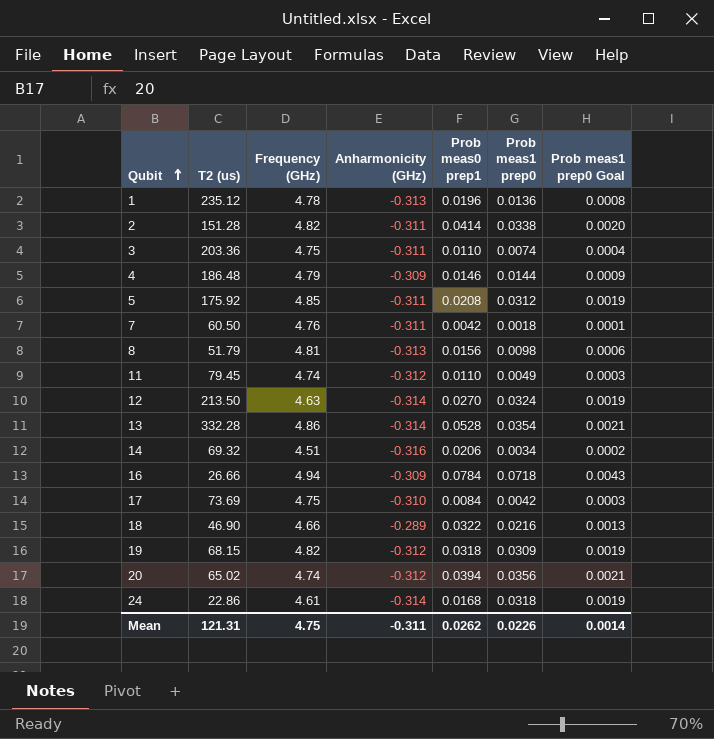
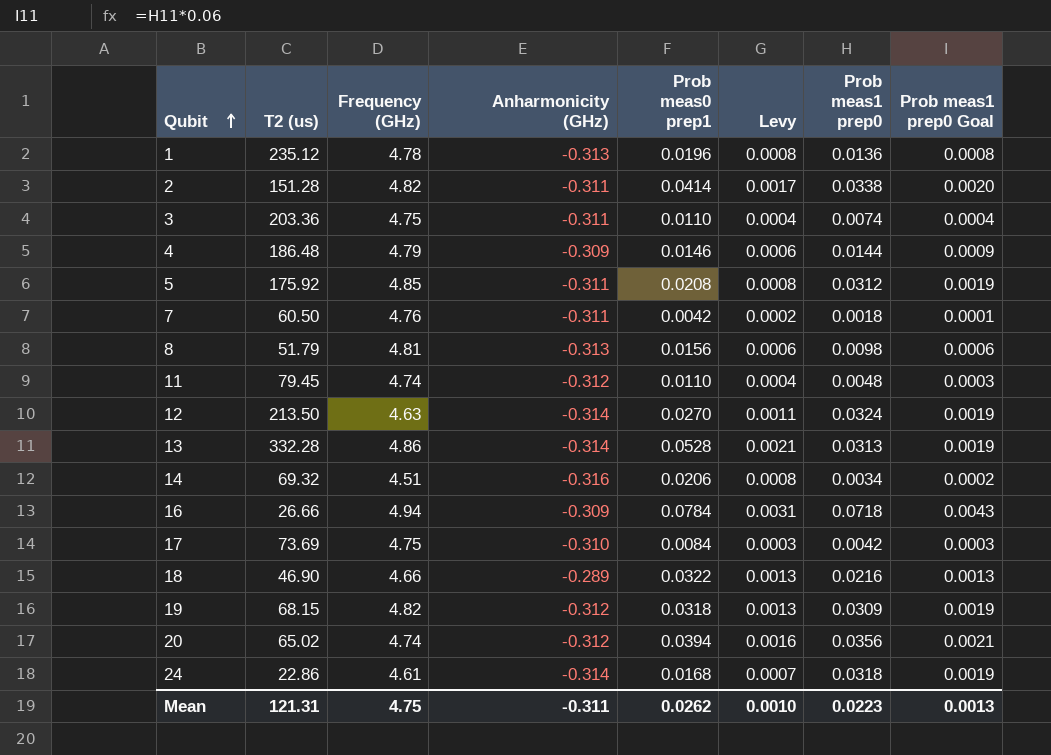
column Levy | formula: none -> [Prob meas0 prep1] * 0.04
11 | Prob meas1 prep0: 0.0049 -> 0.0048
13 | Prob meas1 prep0: 0.0354 -> 0.0313
13 | Prob meas1 prep0 Goal: 0.0021 -> 0.0019
Mean | Prob meas1 prep0: 0.0226 -> 0.0223
Mean | Prob meas1 prep0 Goal: 0.0014 -> 0.0013

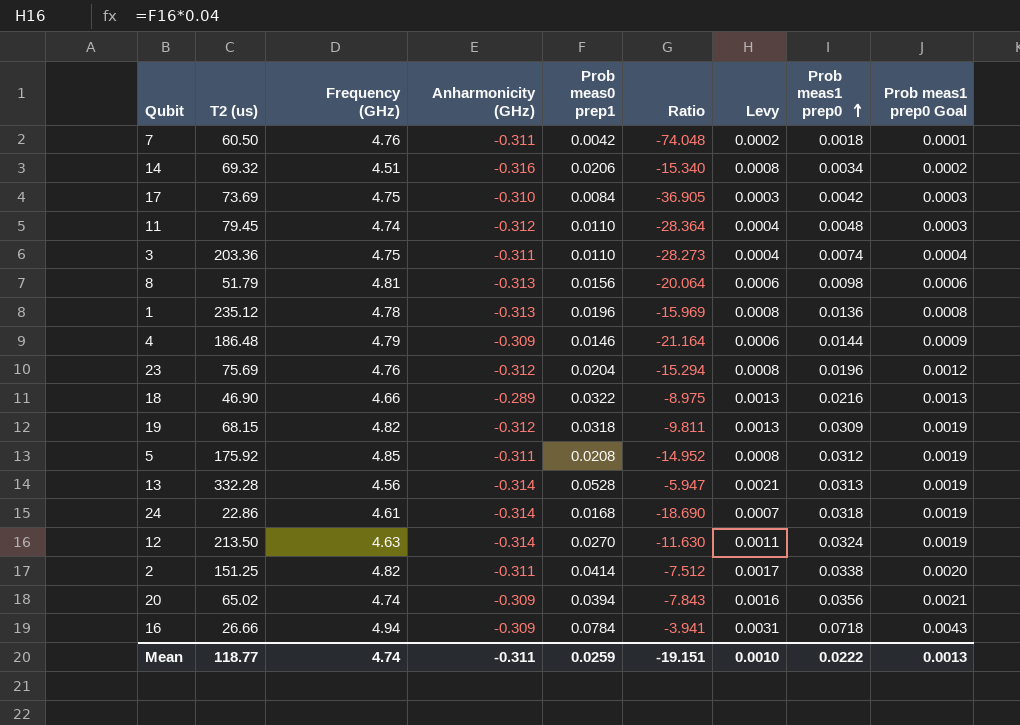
row order: Qubit ascending -> Prob meas1 prep0 ascending
column Ratio | formula: none -> [Anharmonicity (GHz)] / [Prob meas0 prep1]
row 23: none -> 75.69 | 4.76 | -0.312 | 0.0204 | -15.294 | 0.0008 | 0.0196 | 0.0012
13 | Frequency (GHz): 4.86 -> 4.56
2 | T2 (us): 151.28 -> 151.25
20 | Anharmonicity (GHz): -0.312 -> -0.309
Mean | T2 (us): 121.31 -> 118.77
Mean | Frequency (GHz): 4.75 -> 4.74
Mean | Prob meas0 prep1: 0.0262 -> 0.0259
Mean | Prob meas1 prep0: 0.0223 -> 0.0222

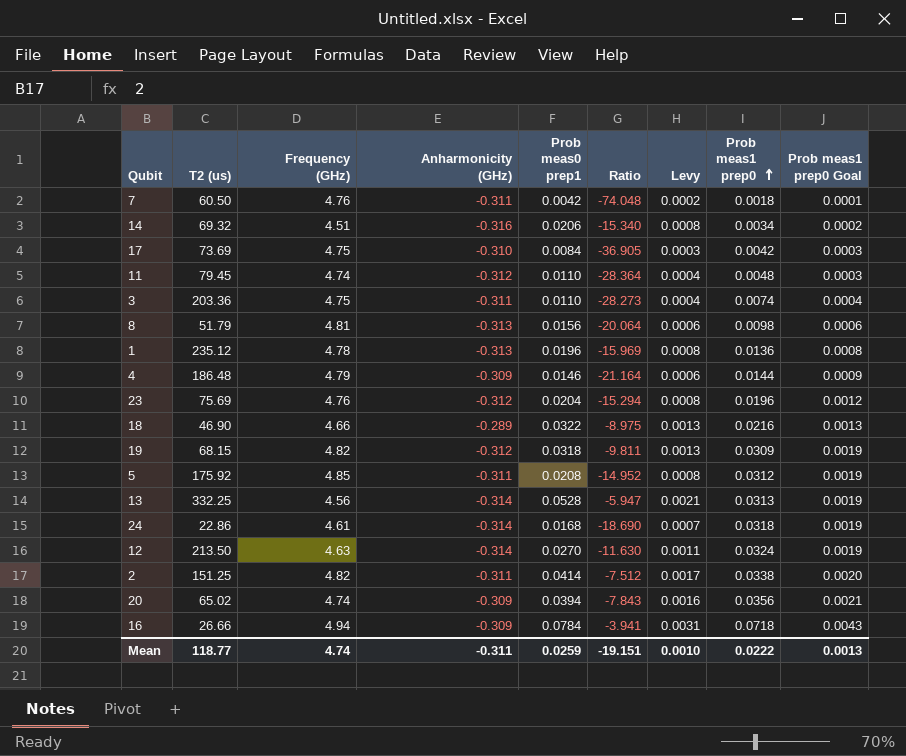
13 | T2 (us): 332.28 -> 332.25

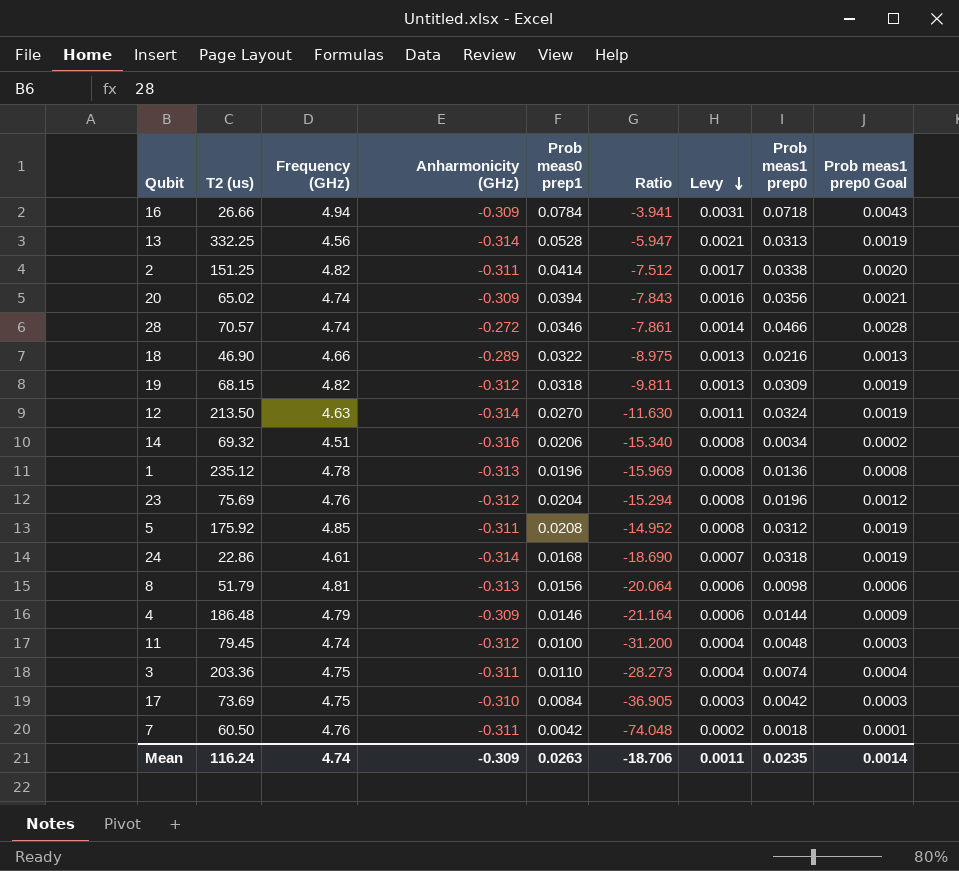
row order: Prob meas1 prep0 ascending -> Levy descending
row 28: none -> 70.57 | 4.74 | -0.272 | 0.0346 | -7.861 | 0.0014 | 0.0466 | 0.0028
11 | Prob meas0 prep1: 0.0110 -> 0.0100
11 | Ratio: -28.364 -> -31.200
Mean | T2 (us): 118.77 -> 116.24
Mean | Anharmonicity (GHz): -0.311 -> -0.309
Mean | Prob meas0 prep1: 0.0259 -> 0.0263
Mean | Ratio: -19.151 -> -18.706
Mean | Levy: 0.0010 -> 0.0011
Mean | Prob meas1 prep0: 0.0222 -> 0.0235
Mean | Prob meas1 prep0 Goal: 0.0013 -> 0.0014

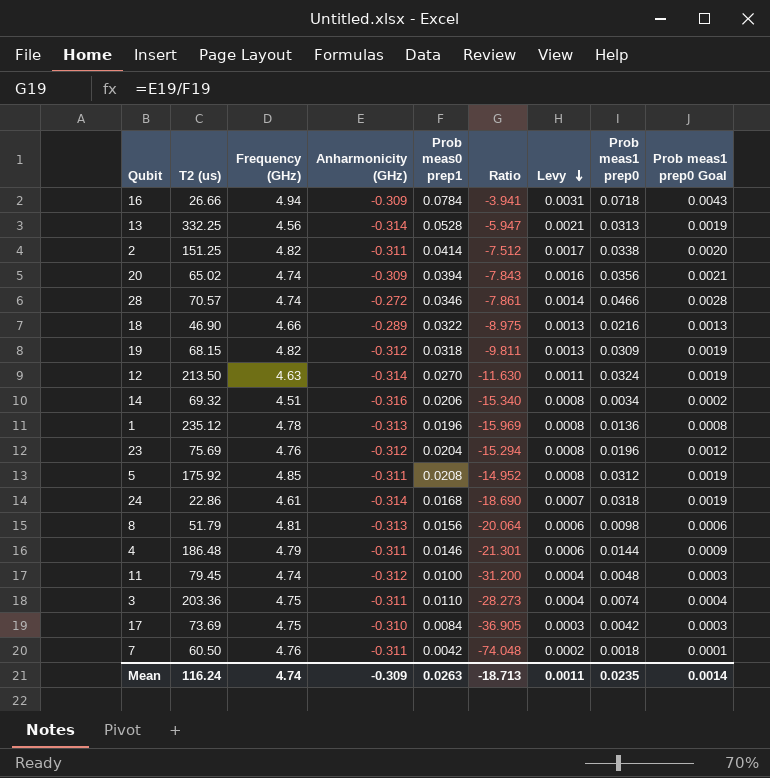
4 | Anharmonicity (GHz): -0.309 -> -0.311
4 | Ratio: -21.164 -> -21.301
Mean | Ratio: -18.706 -> -18.713

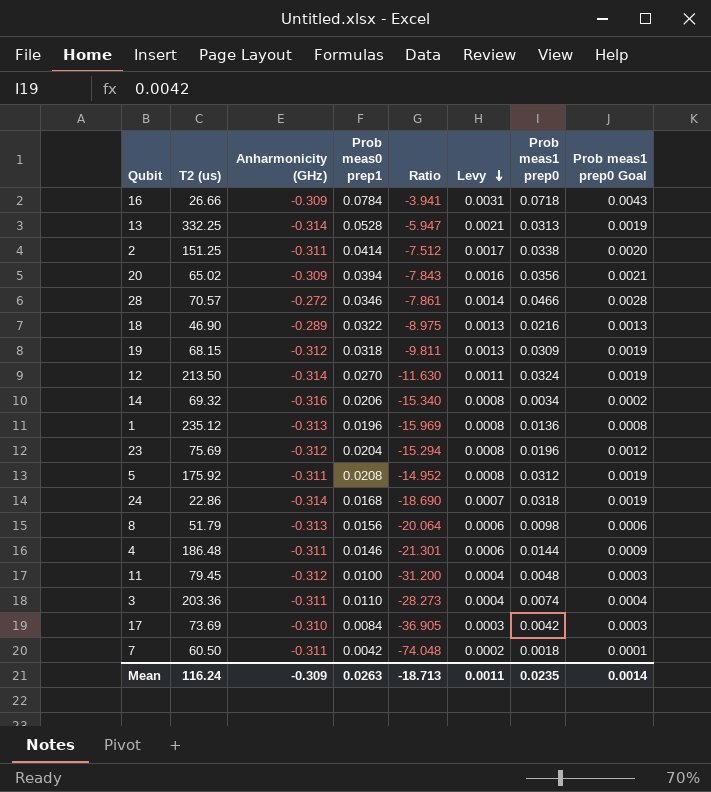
column Frequency (GHz) | position: 3 -> none

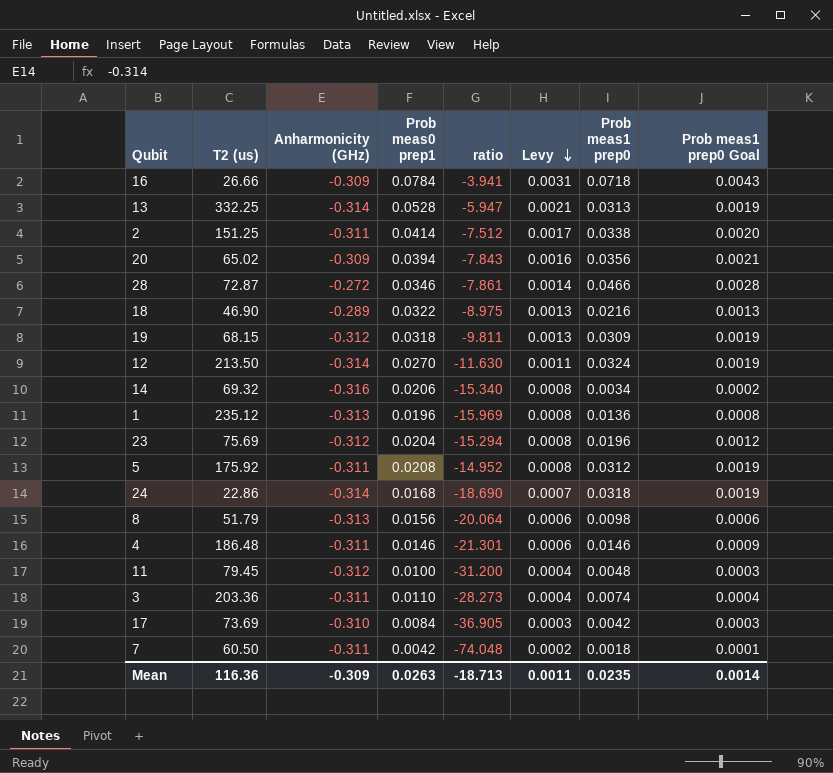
column name: Ratio -> ratio
28 | T2 (us): 70.57 -> 72.87
4 | Prob meas1 prep0: 0.0144 -> 0.0146
Mean | T2 (us): 116.24 -> 116.36

